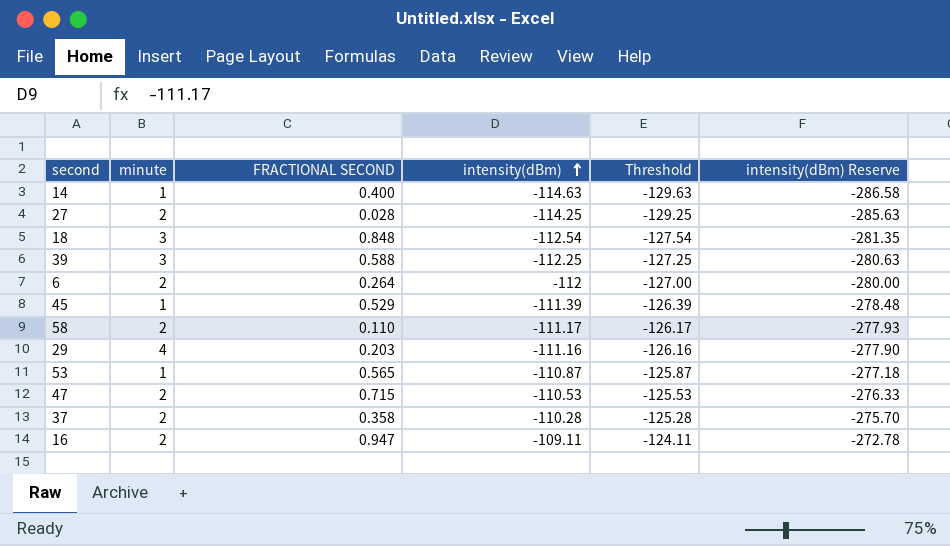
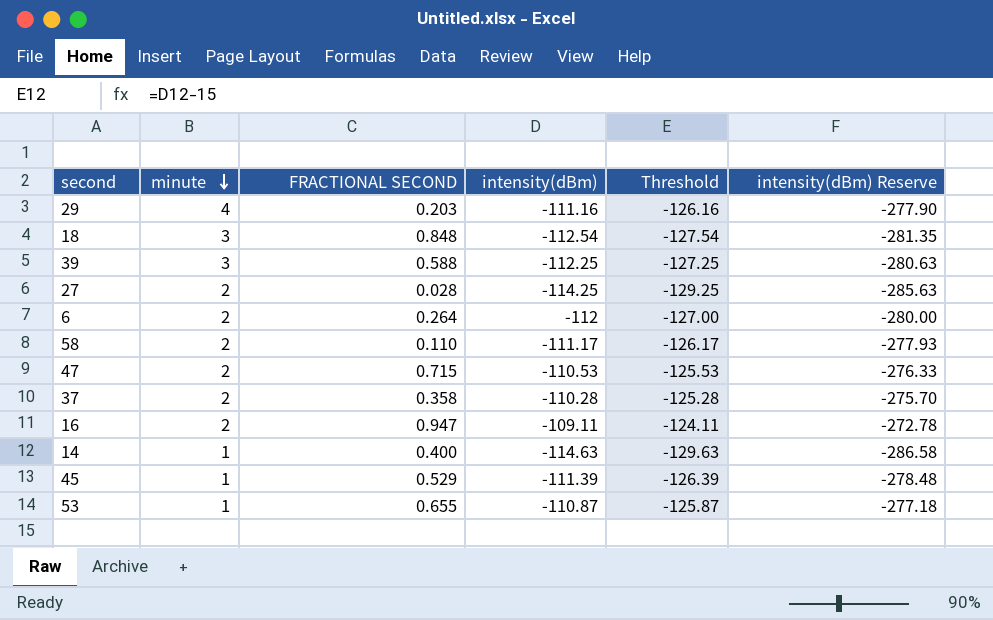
row order: intensity(dBm) ascending -> minute descending
53 | FRACTIONAL SECOND: 0.565 -> 0.655

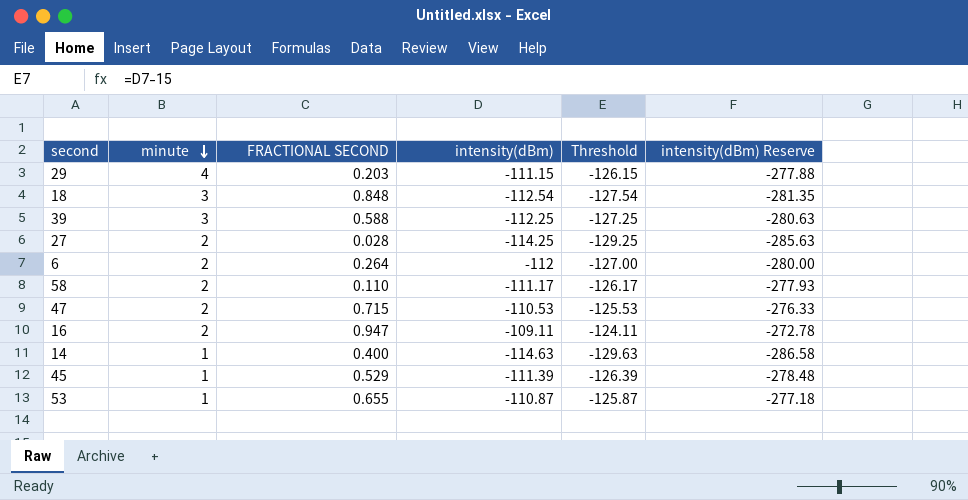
row 37: 2 | 0.358 | -110.28 | -125.28 | -275.70 -> none
29 | intensity(dBm): -111.16 -> -111.15
29 | Threshold: -126.16 -> -126.15
29 | intensity(dBm) Reserve: -277.90 -> -277.88

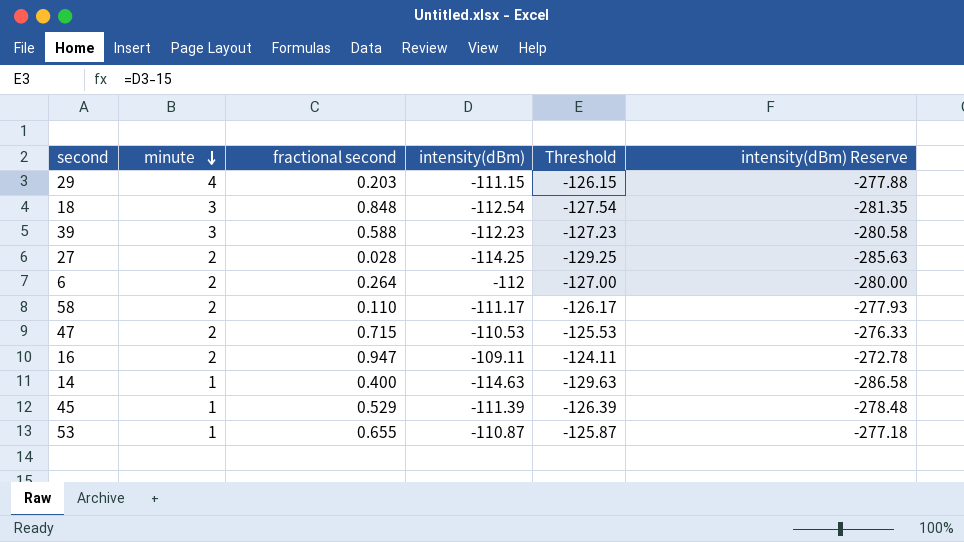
column name: FRACTIONAL SECOND -> fractional second
39 | intensity(dBm): -112.25 -> -112.23
39 | Threshold: -127.25 -> -127.23
39 | intensity(dBm) Reserve: -280.63 -> -280.58

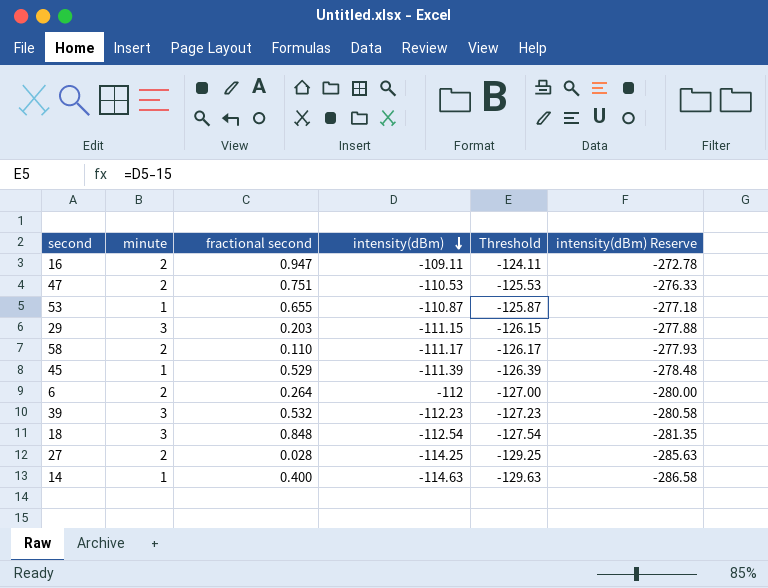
row order: minute descending -> intensity(dBm) descending
47 | fractional second: 0.715 -> 0.751
29 | minute: 4 -> 3
39 | fractional second: 0.588 -> 0.532

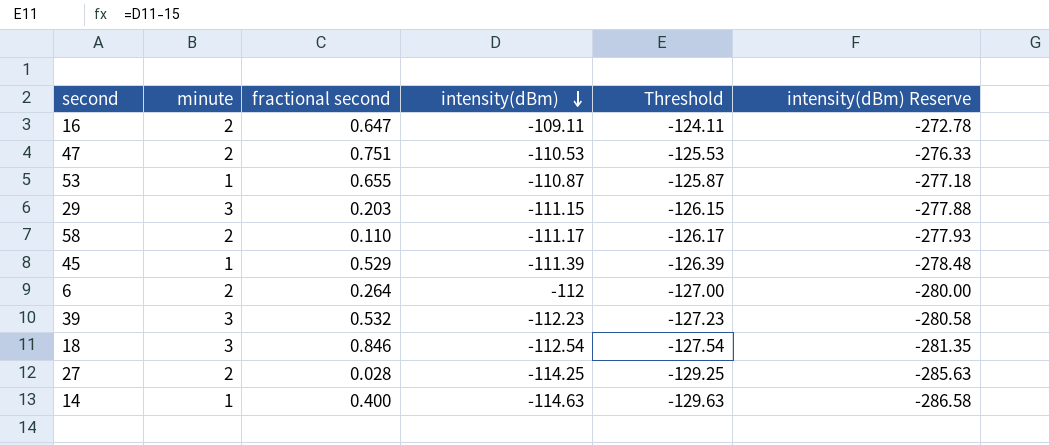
16 | fractional second: 0.947 -> 0.647
18 | fractional second: 0.848 -> 0.846

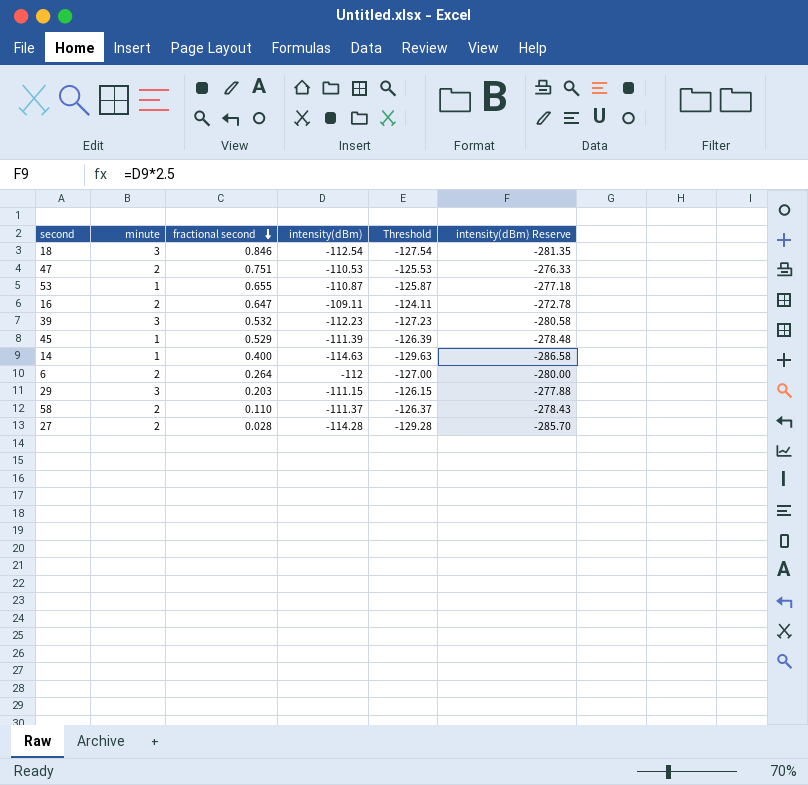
row order: intensity(dBm) descending -> fractional second descending
58 | intensity(dBm): -111.17 -> -111.37
58 | Threshold: -126.17 -> -126.37
58 | intensity(dBm) Reserve: -277.93 -> -278.43
27 | intensity(dBm): -114.25 -> -114.28
27 | Threshold: -129.25 -> -129.28
27 | intensity(dBm) Reserve: -285.63 -> -285.70

